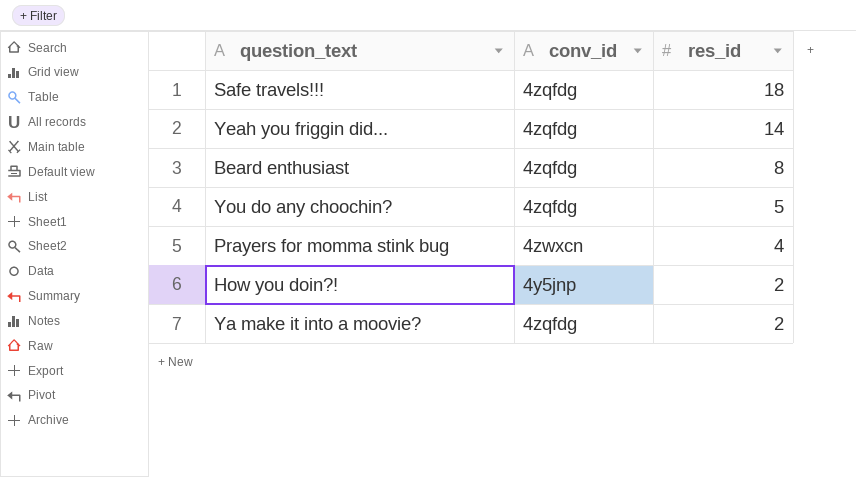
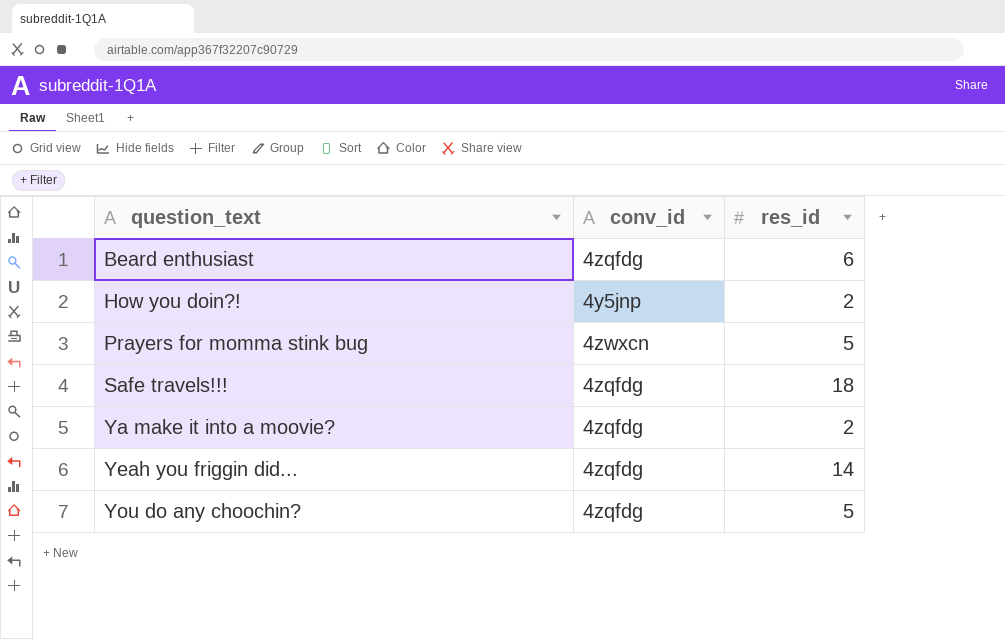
row order: res_id descending -> question_text ascending
Beard enthusiast | res_id: 8 -> 6
Prayers for momma stink bug | res_id: 4 -> 5

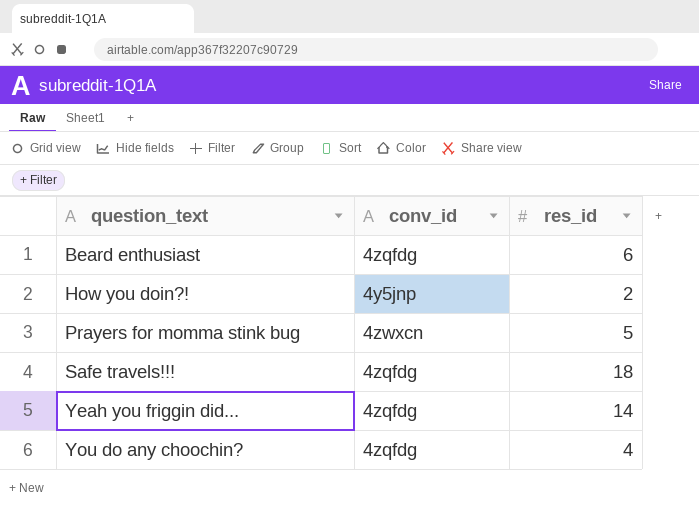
row Ya make it into a moovie?: 4zqfdg | 2 -> none
You do any choochin? | res_id: 5 -> 4

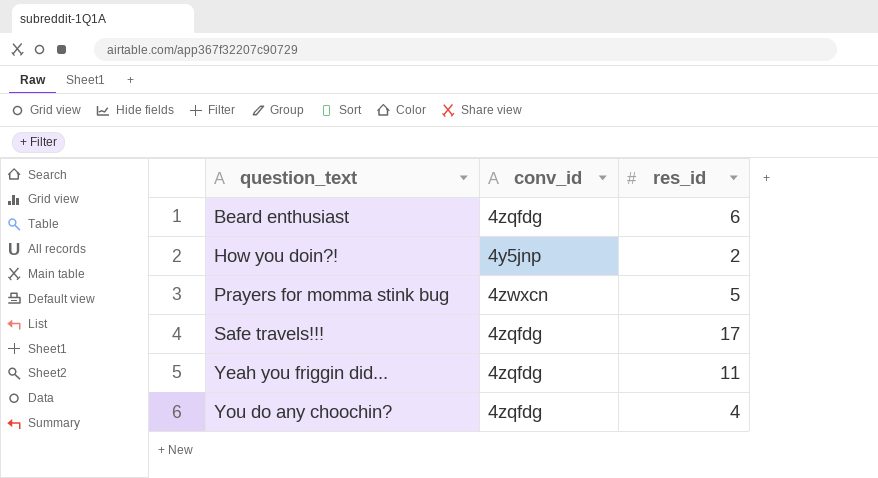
Safe travels!!! | res_id: 18 -> 17
Yeah you friggin did... | res_id: 14 -> 11

